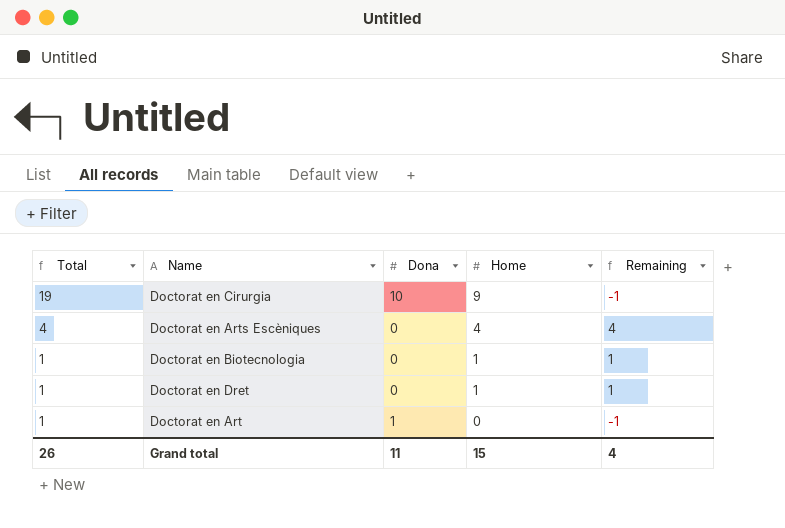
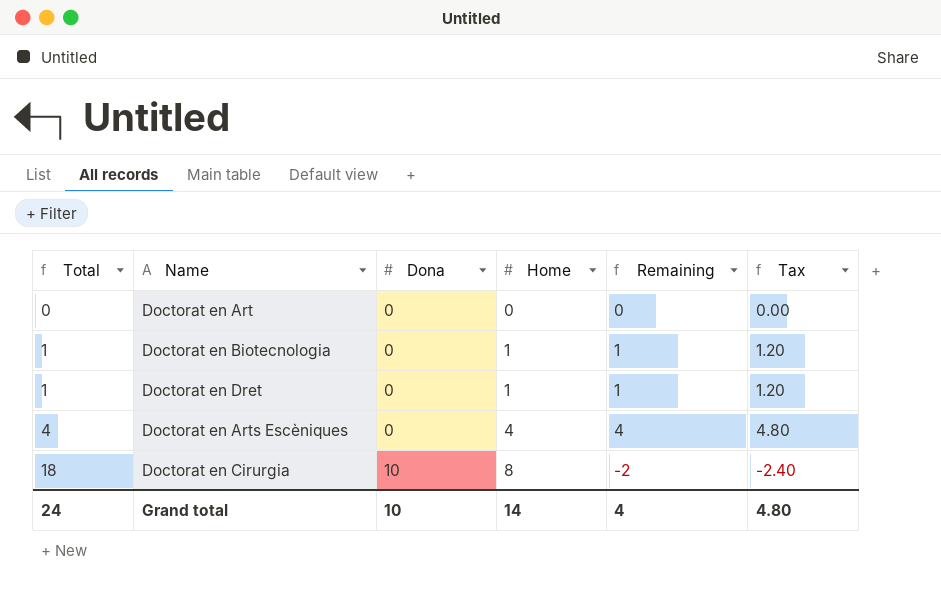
row order: Total descending -> Total ascending
column Tax | formula: none -> [Remaining] * 1.2
Doctorat en Art | Total: 1 -> 0
Doctorat en Art | Dona: 1 -> 0
Doctorat en Art | Remaining: -1 -> 0
Doctorat en Cirurgia | Total: 19 -> 18
Doctorat en Cirurgia | Home: 9 -> 8
Doctorat en Cirurgia | Remaining: -1 -> -2
Grand total | Total: 26 -> 24
Grand total | Dona: 11 -> 10
Grand total | Home: 15 -> 14

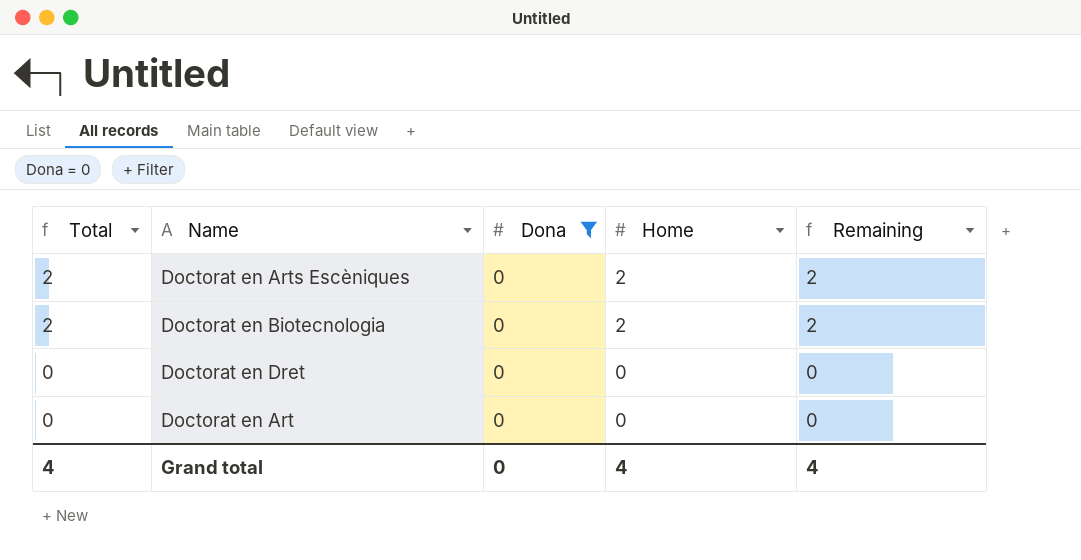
filter: none -> Dona = 0
row order: Total ascending -> Total descending
column Tax | formula: [Remaining] * 1.2 -> none
Doctorat en Arts Escèniques | Total: 4 -> 2
Doctorat en Arts Escèniques | Home: 4 -> 2
Doctorat en Arts Escèniques | Remaining: 4 -> 2
Doctorat en Biotecnologia | Total: 1 -> 2
Doctorat en Biotecnologia | Home: 1 -> 2
Doctorat en Biotecnologia | Remaining: 1 -> 2
Doctorat en Dret | Total: 1 -> 0
Doctorat en Dret | Home: 1 -> 0
Doctorat en Dret | Remaining: 1 -> 0
Grand total | Total: 24 -> 4
Grand total | Dona: 10 -> 0
Grand total | Home: 14 -> 4

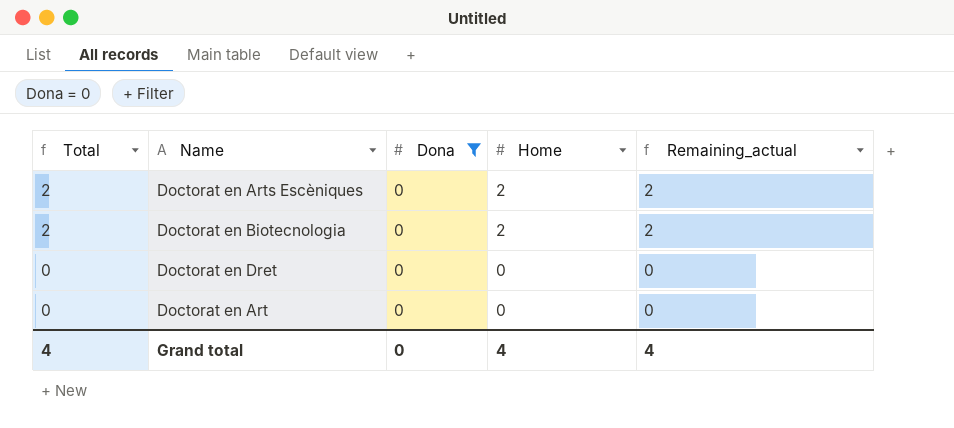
column name: Remaining -> Remaining_actual

